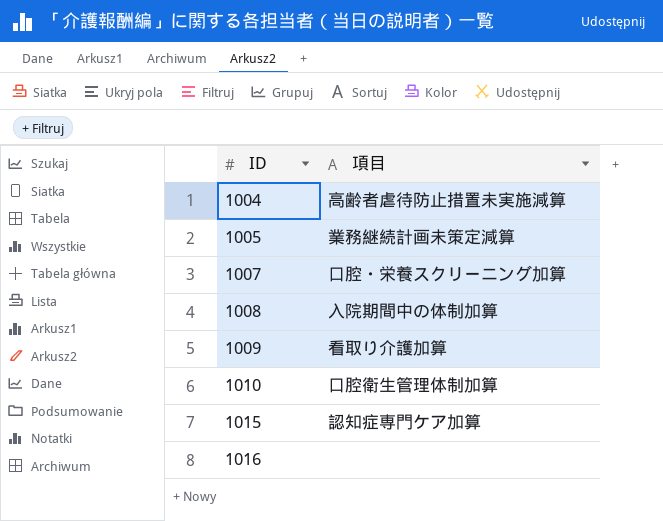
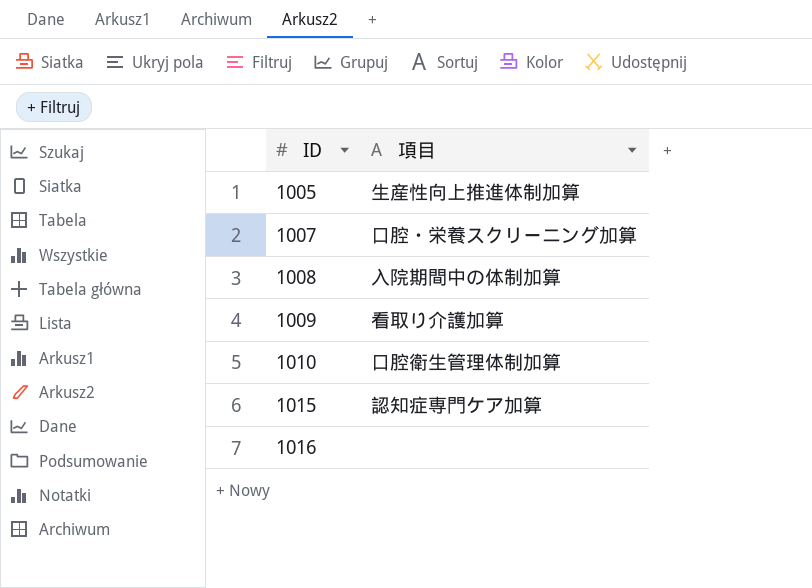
row 1004: 高齢者虐待防止措置未実施減算 -> none
1005 | 項目: 業務継続計画未策定減算 -> 生産性向上推進体制加算

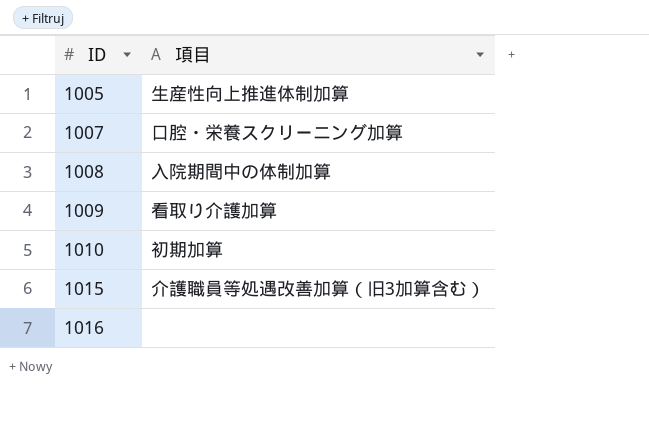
1010 | 項目: 口腔衛生管理体制加算 -> 初期加算
1015 | 項目: 認知症専門ケア加算 -> 介護職員等処遇改善加算（旧3加算含む）

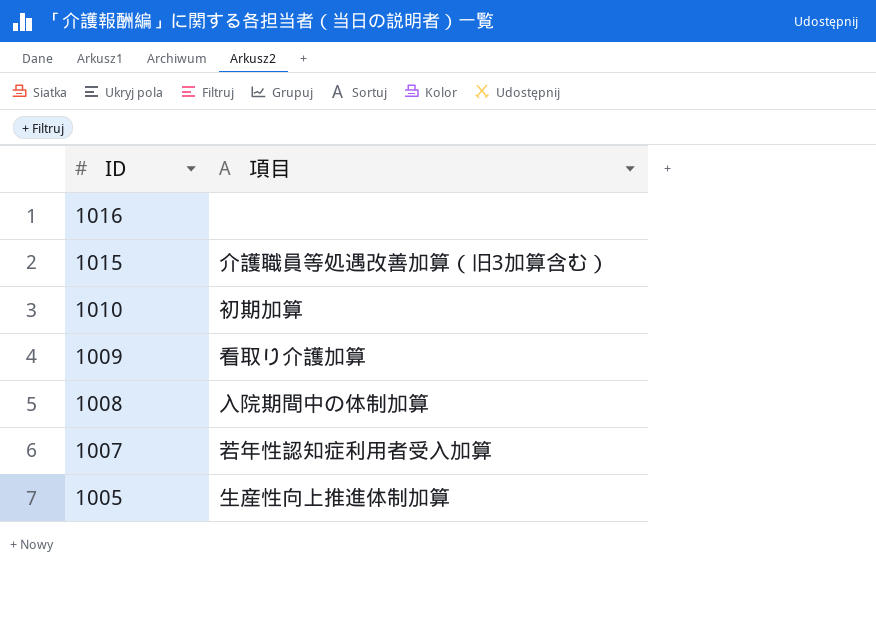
row order: ID ascending -> ID descending
1007 | 項目: 口腔・栄養スクリーニング加算 -> 若年性認知症利用者受入加算

